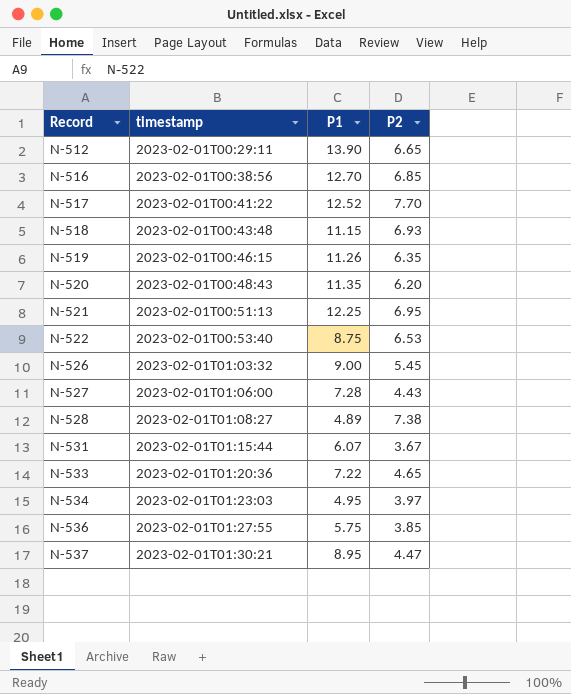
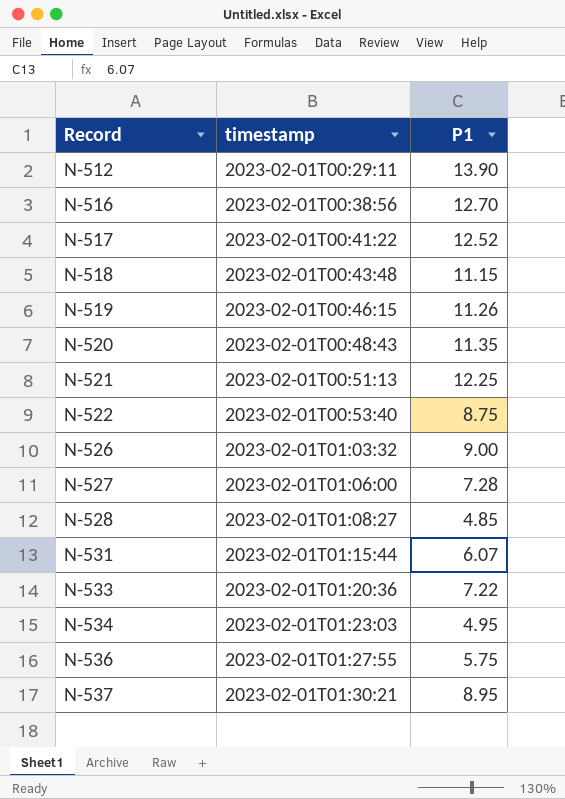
column P2 | position: 4 -> none
N-528 | P1: 4.89 -> 4.85

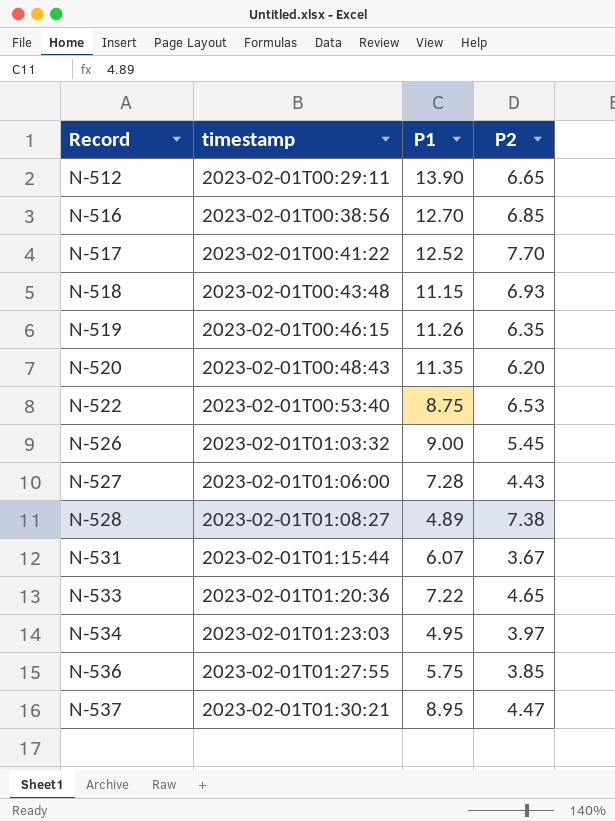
column P2 | position: none -> 4
row N-521: 2023-02-01T00:51:13 | 12.25 -> none
N-528 | P1: 4.85 -> 4.89

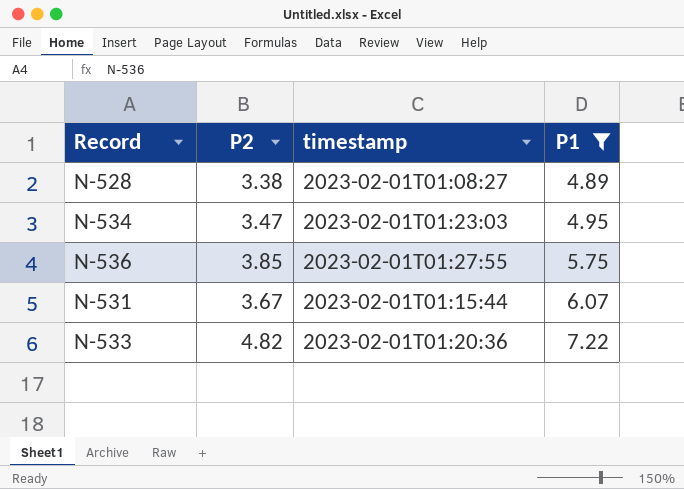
filter: none -> P1 <= 7.22
row order: Record ascending -> P1 ascending
column P2 | position: 4 -> 2
N-528 | P2: 7.38 -> 3.38
N-534 | P2: 3.97 -> 3.47
N-533 | P2: 4.65 -> 4.82

